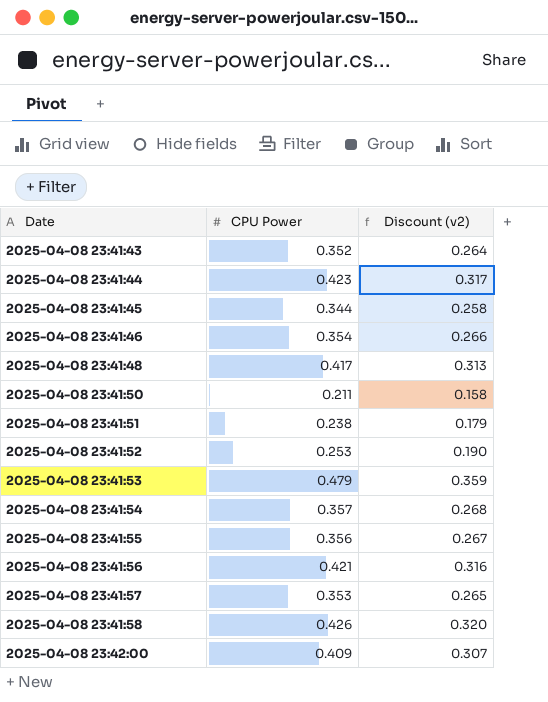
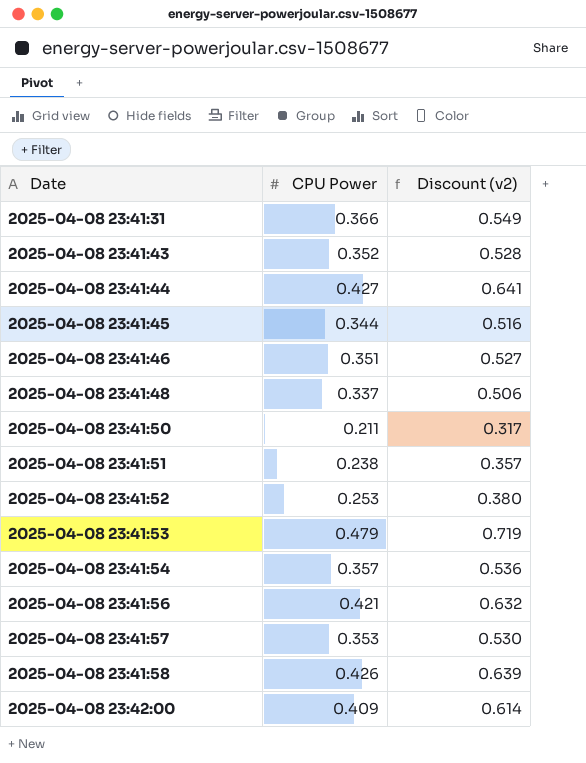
column Discount (v2) | formula: [CPU Power] * 0.75 -> [CPU Power] * 1.5
row 2025-04-08 23:41:55: 0.356 | 0.267 -> none
row 2025-04-08 23:41:31: none -> 0.366 | 0.549
2025-04-08 23:41:44 | CPU Power: 0.423 -> 0.427
2025-04-08 23:41:46 | CPU Power: 0.354 -> 0.351
2025-04-08 23:41:48 | CPU Power: 0.417 -> 0.337

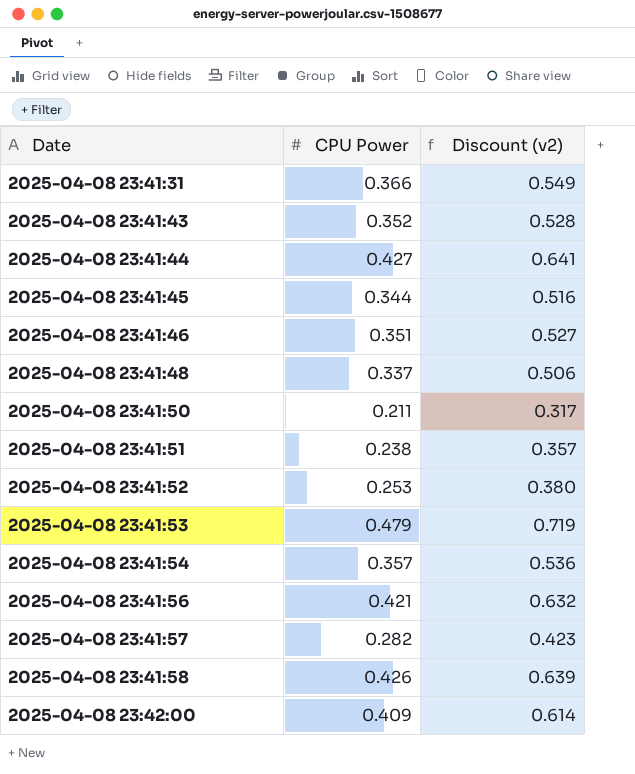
2025-04-08 23:41:57 | CPU Power: 0.353 -> 0.282
2025-04-08 23:41:57 | Discount (v2): 0.530 -> 0.423

